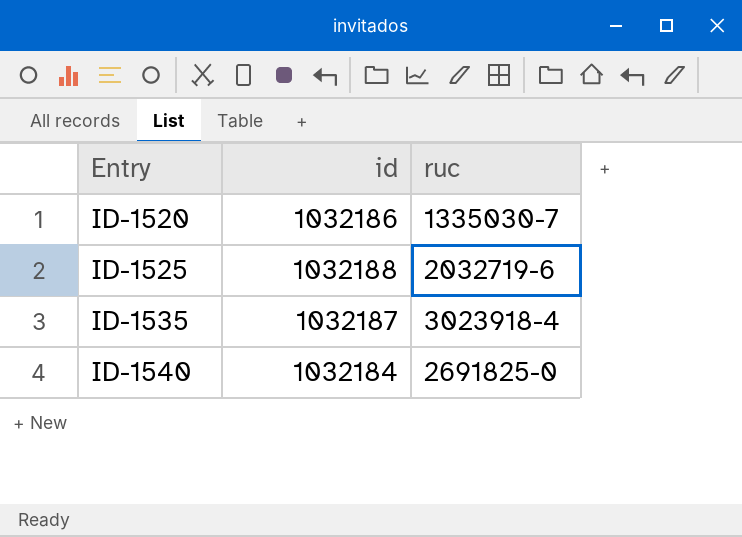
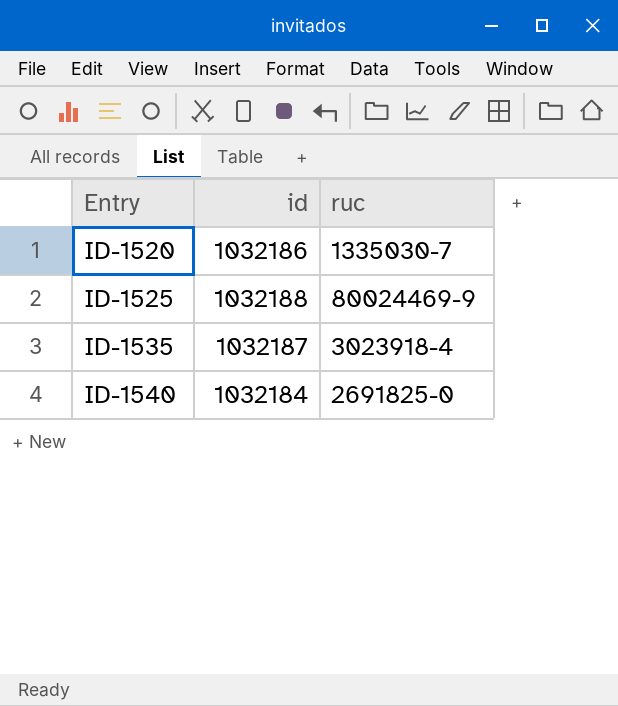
ID-1525 | ruc: 2032719-6 -> 80024469-9

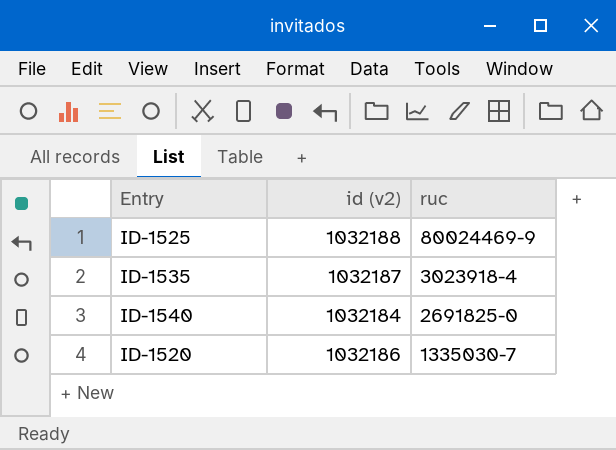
row order: Entry ascending -> ruc descending
column name: id -> id (v2)

